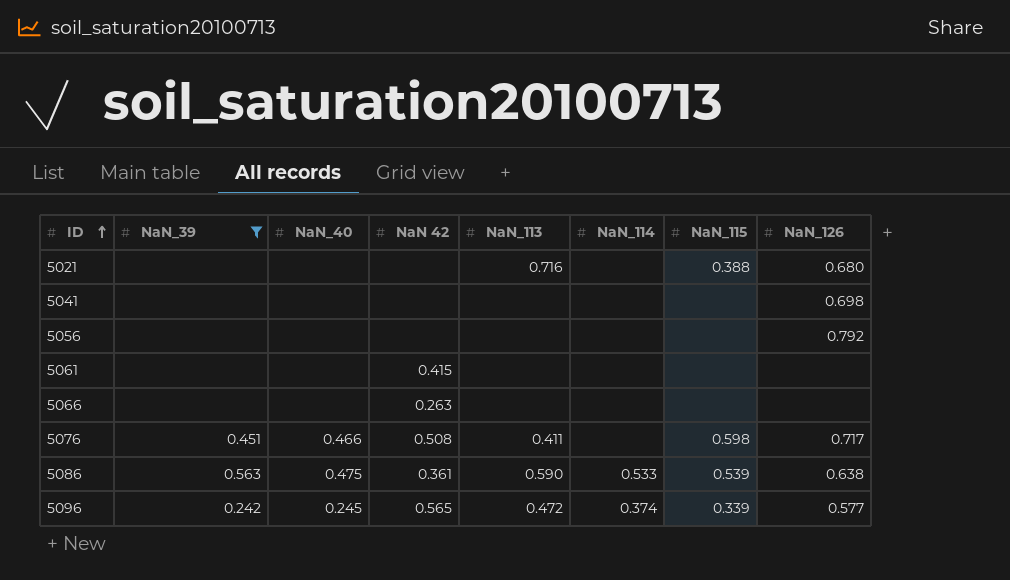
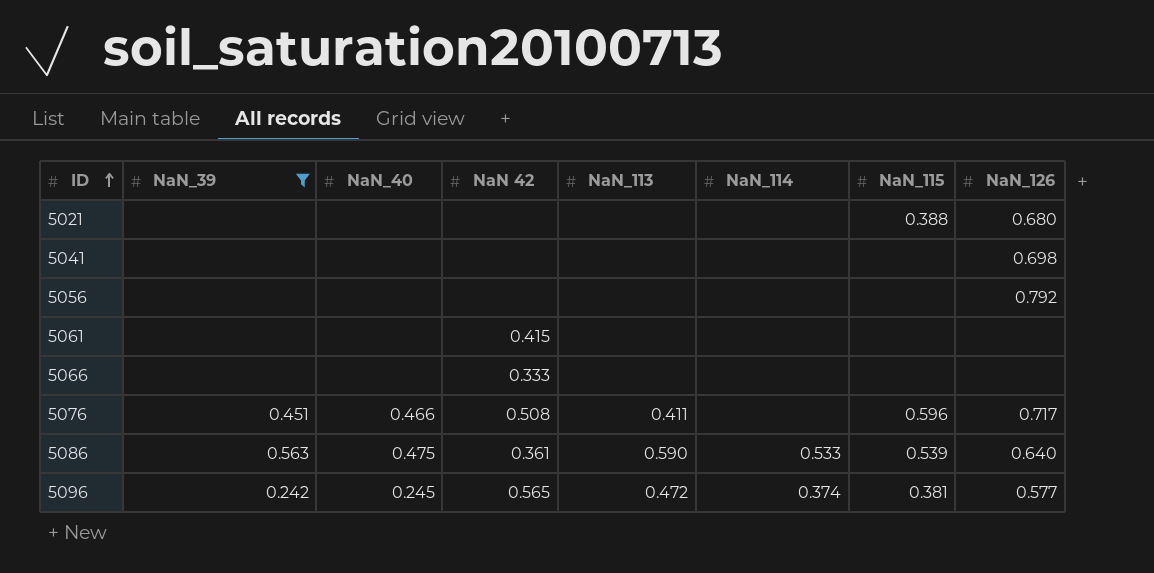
5021 | NaN_113: 0.716 -> none
5066 | NaN 42: 0.263 -> 0.333
5076 | NaN_115: 0.598 -> 0.596
5086 | NaN_126: 0.638 -> 0.640
5096 | NaN_115: 0.339 -> 0.381

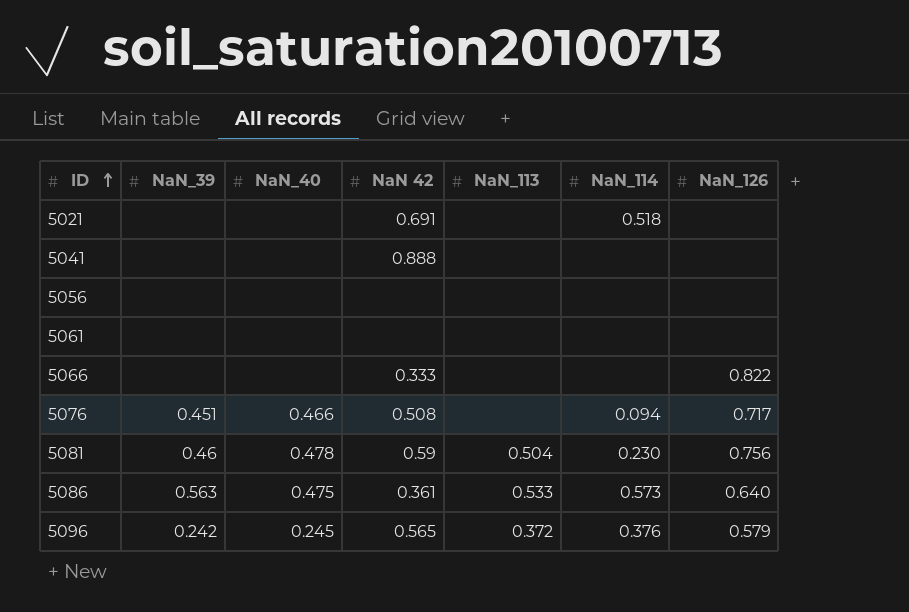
filter: NaN_39 != 0.46 -> none
column NaN_115 | position: 7 -> none
5021 | NaN 42: none -> 0.691
5021 | NaN_114: none -> 0.518
5021 | NaN_126: 0.680 -> none
5041 | NaN 42: none -> 0.888
5041 | NaN_126: 0.698 -> none
5056 | NaN_126: 0.792 -> none
5061 | NaN 42: 0.415 -> none
5066 | NaN_126: none -> 0.822
5076 | NaN_113: 0.411 -> none
5076 | NaN_114: none -> 0.094
5086 | NaN_113: 0.590 -> 0.533
5086 | NaN_114: 0.533 -> 0.573
5096 | NaN_113: 0.472 -> 0.372
5096 | NaN_114: 0.374 -> 0.376
5096 | NaN_126: 0.577 -> 0.579

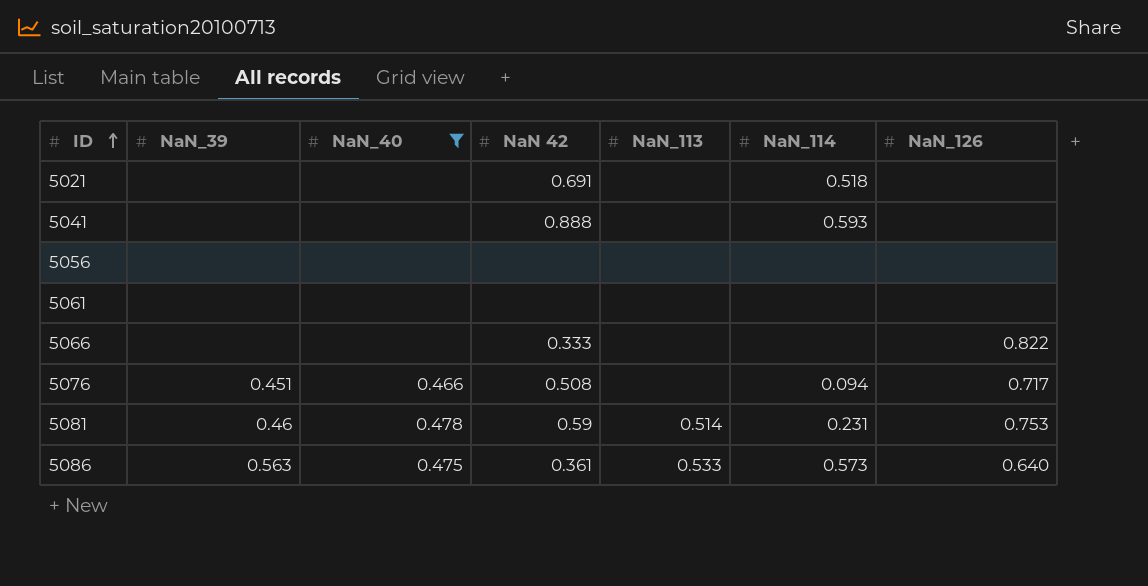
filter: none -> NaN_40 != 0.245
5041 | NaN_114: none -> 0.593
5081 | NaN_113: 0.504 -> 0.514
5081 | NaN_114: 0.230 -> 0.231
5081 | NaN_126: 0.756 -> 0.753

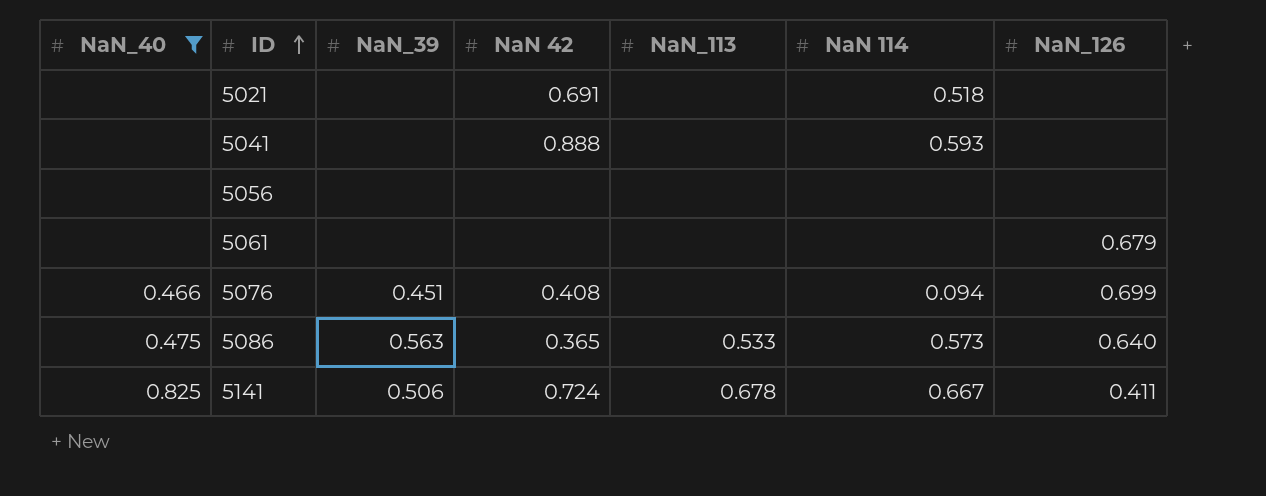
column NaN_40 | position: 3 -> 1
column name: NaN_114 -> NaN 114
row 5066: none | none | 0.333 | none | none | 0.822 -> none
row 5081: 0.46 | 0.478 | 0.59 | 0.514 | 0.231 | 0.753 -> none
5061 | NaN_126: none -> 0.679
5076 | NaN 42: 0.508 -> 0.408
5076 | NaN_126: 0.717 -> 0.699
5086 | NaN 42: 0.361 -> 0.365
row 5141: none -> 0.825 | 0.506 | 0.724 | 0.678 | 0.667 | 0.411

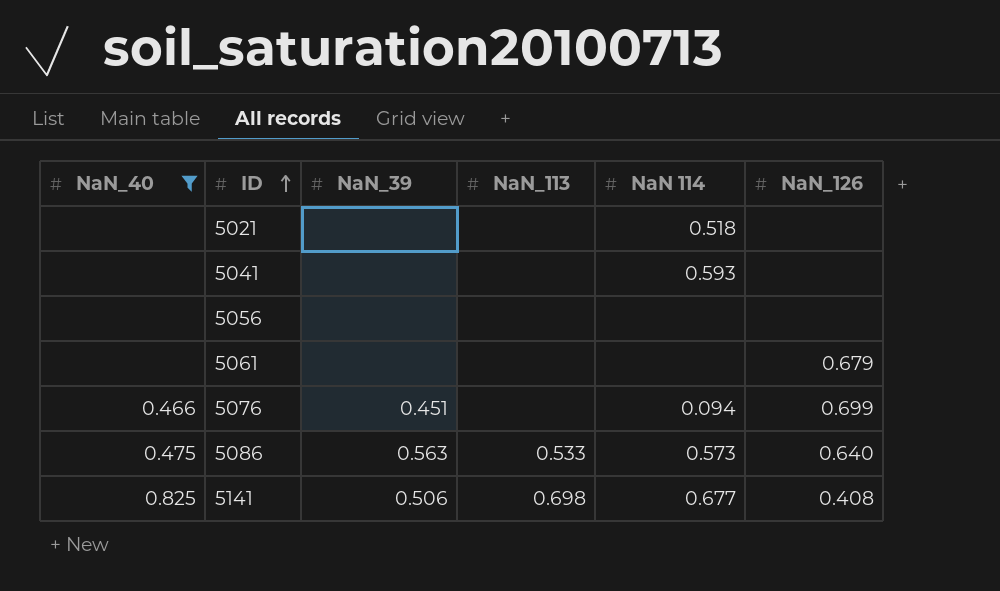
column NaN 42 | position: 4 -> none
5141 | NaN_113: 0.678 -> 0.698
5141 | NaN 114: 0.667 -> 0.677
5141 | NaN_126: 0.411 -> 0.408

